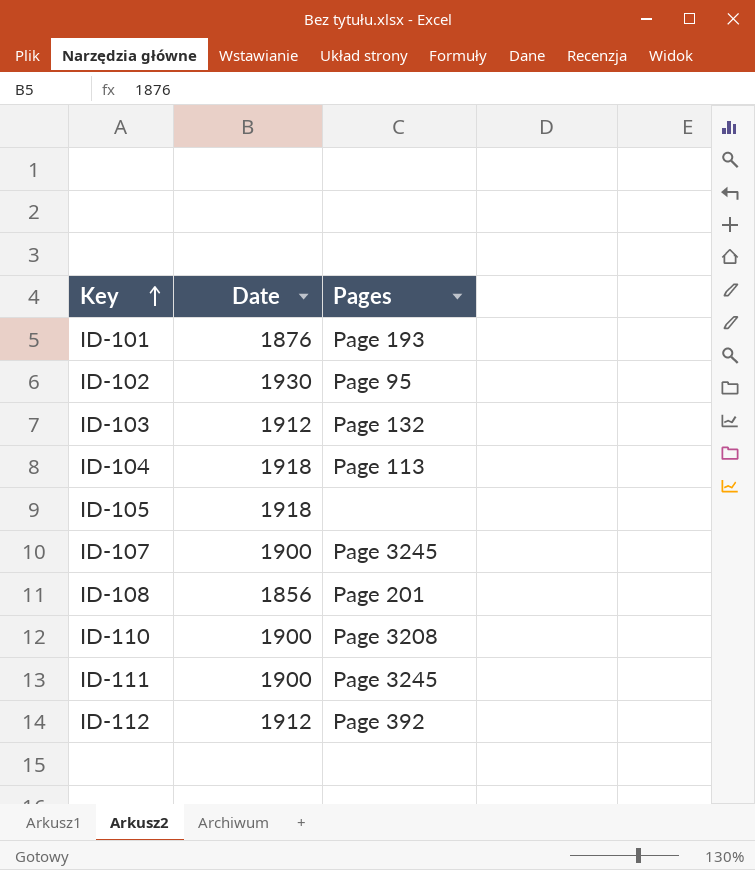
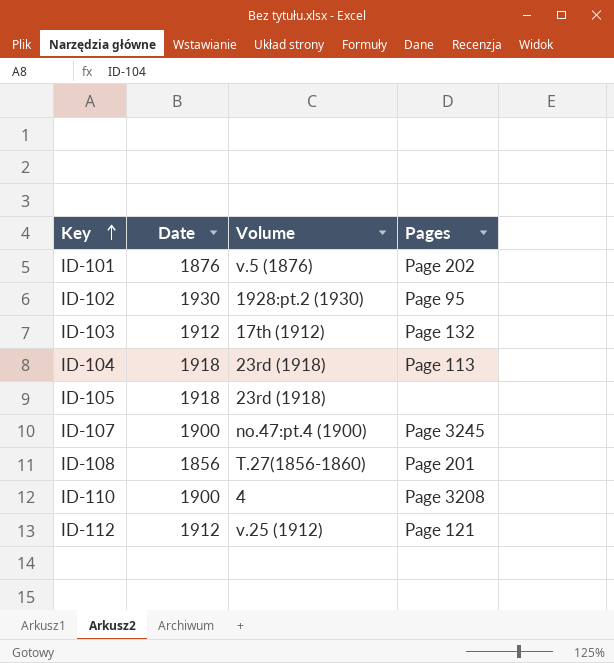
column Volume | position: none -> 3
row ID-111: 1900 | Page 3245 -> none
ID-101 | Pages: Page 193 -> Page 202
ID-112 | Pages: Page 392 -> Page 121

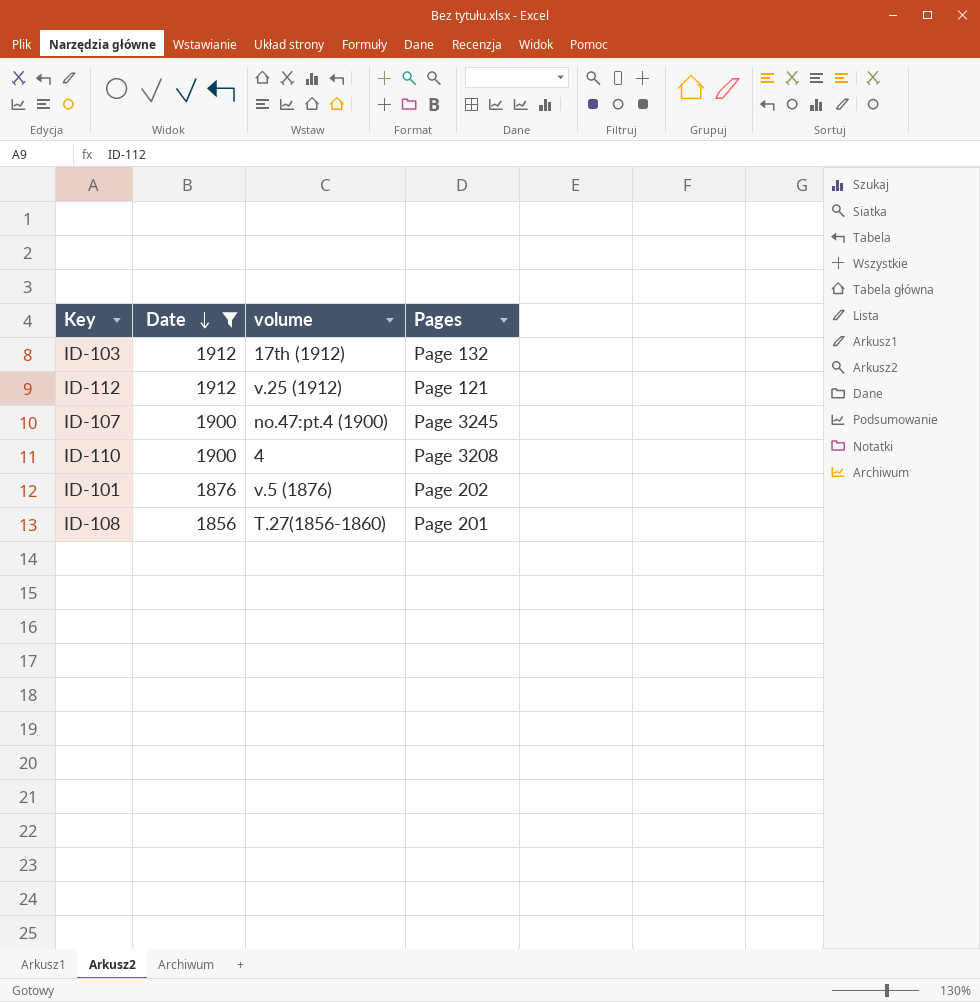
filter: none -> Date <= 1912
row order: Key ascending -> Date descending
column name: Volume -> volume

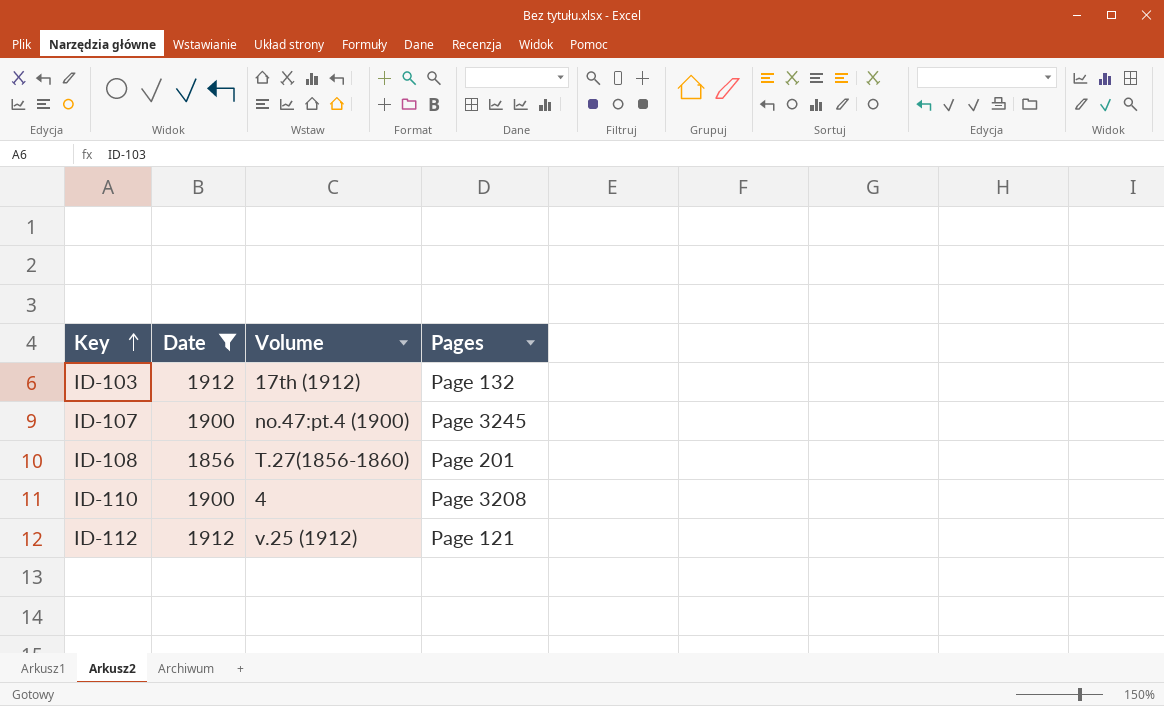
row order: Date descending -> Key ascending
column name: volume -> Volume
row ID-101: 1876 | v.5 (1876) | Page 202 -> none

